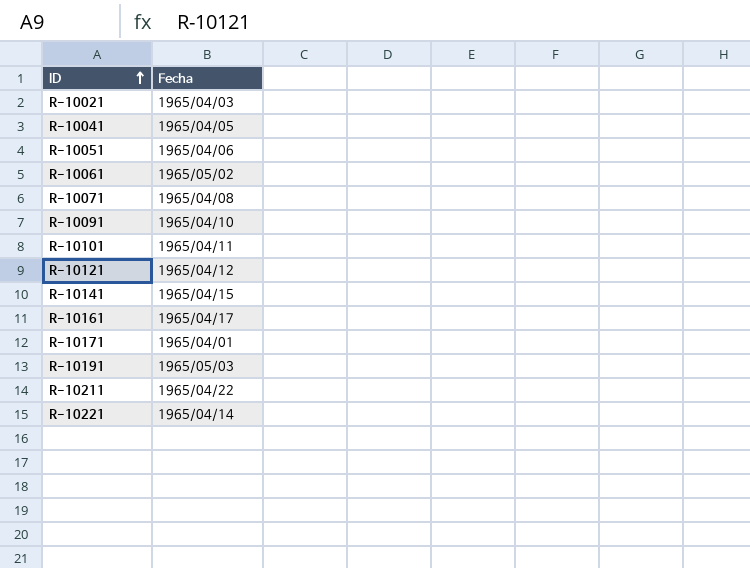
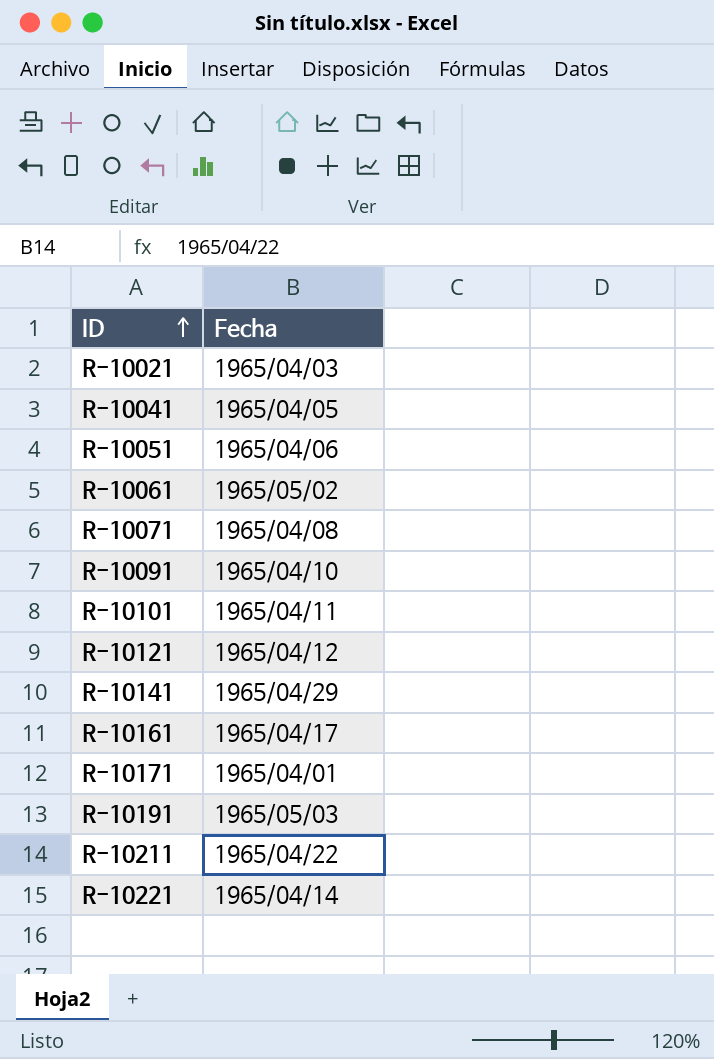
R-10141 | Fecha: 1965/04/15 -> 1965/04/29

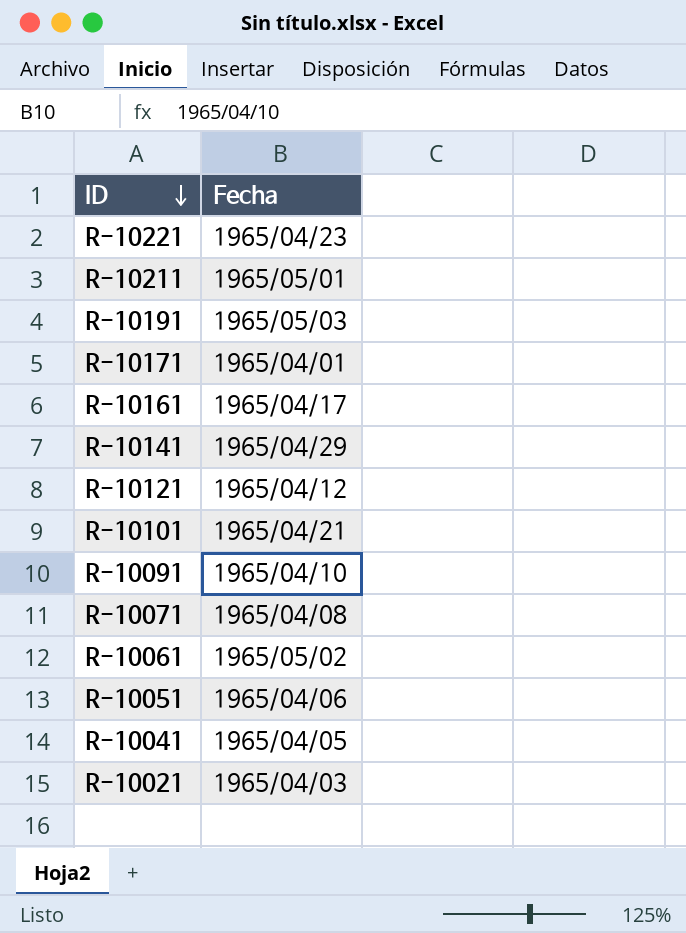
row order: ID ascending -> ID descending
R-10221 | Fecha: 1965/04/14 -> 1965/04/23
R-10211 | Fecha: 1965/04/22 -> 1965/05/01
R-10101 | Fecha: 1965/04/11 -> 1965/04/21

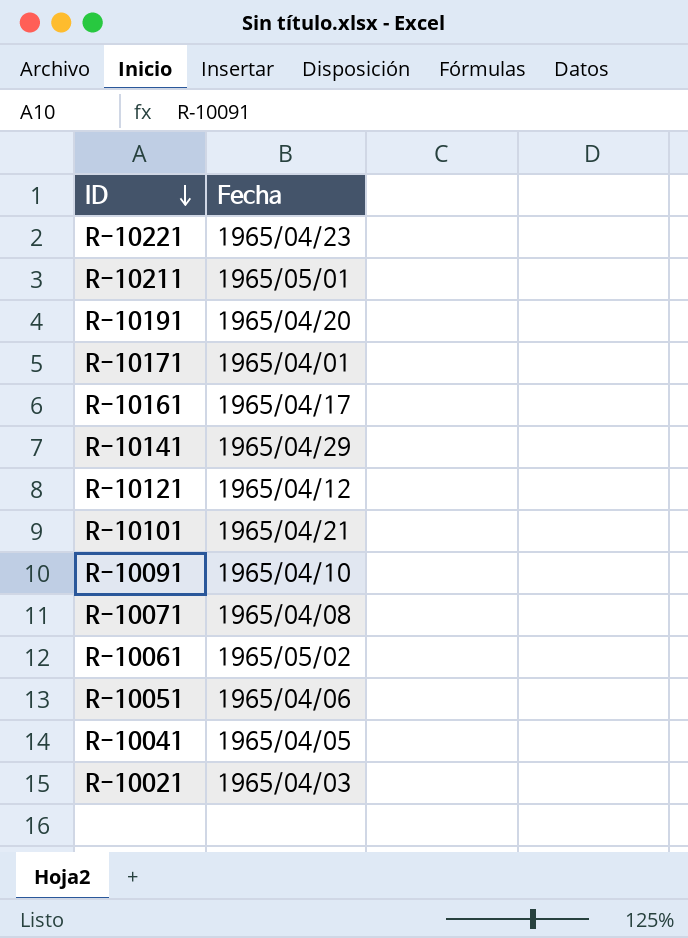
R-10191 | Fecha: 1965/05/03 -> 1965/04/20

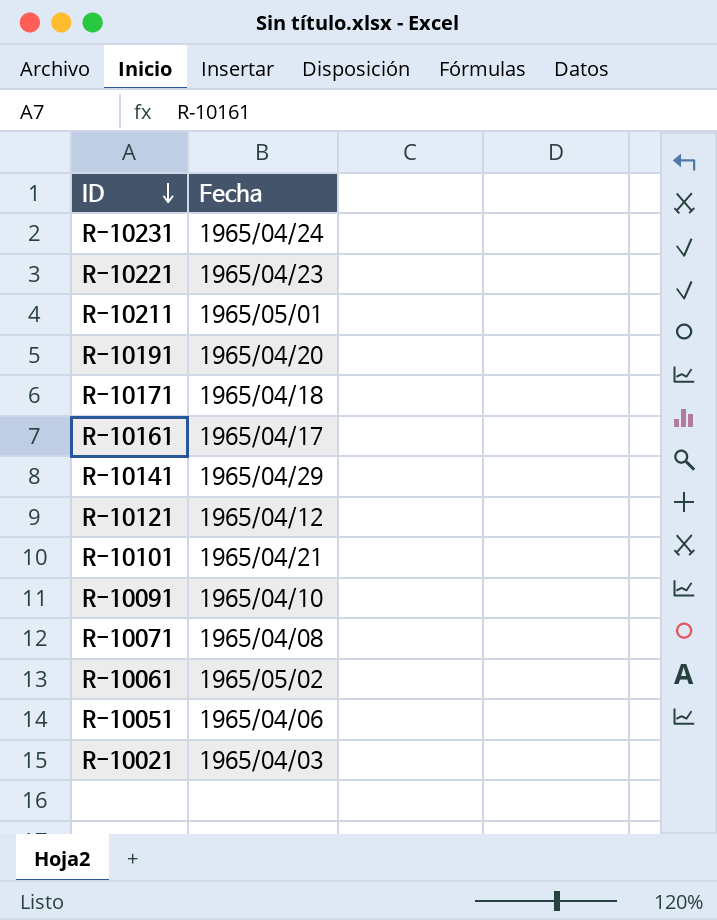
row R-10041: 1965/04/05 -> none
row R-10231: none -> 1965/04/24
R-10171 | Fecha: 1965/04/01 -> 1965/04/18

